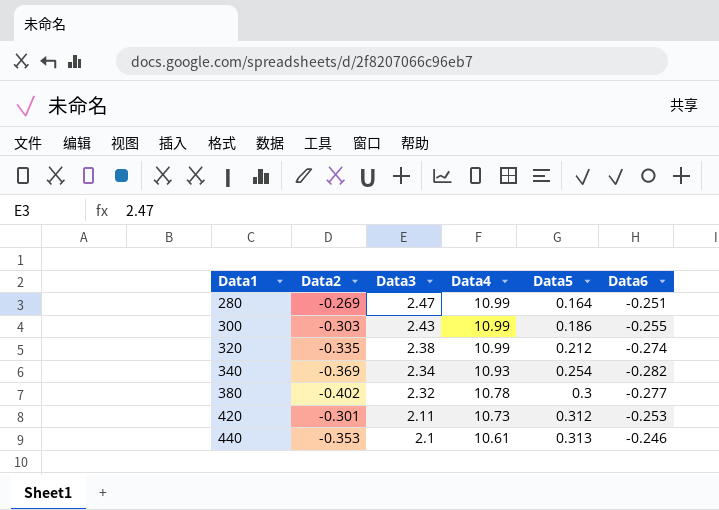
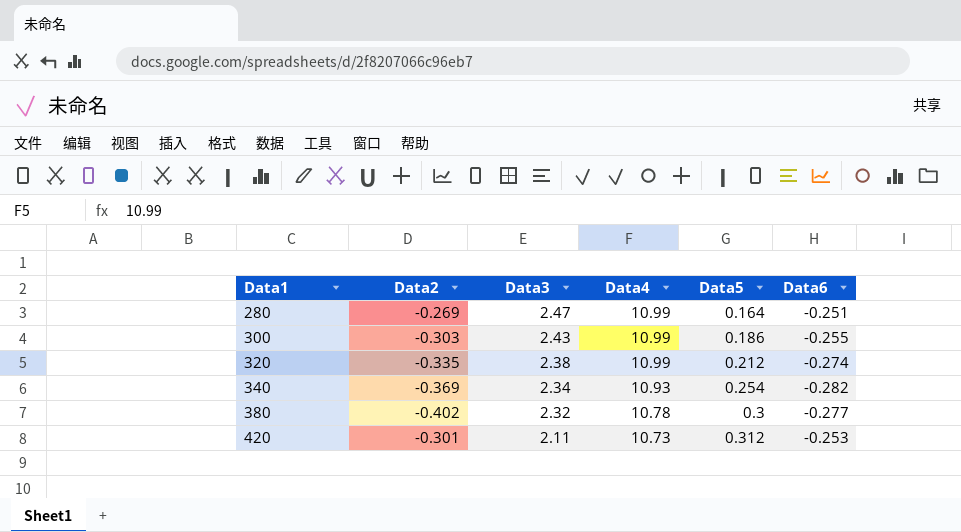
row 440: -0.353 | 2.1 | 10.61 | 0.313 | -0.246 -> none

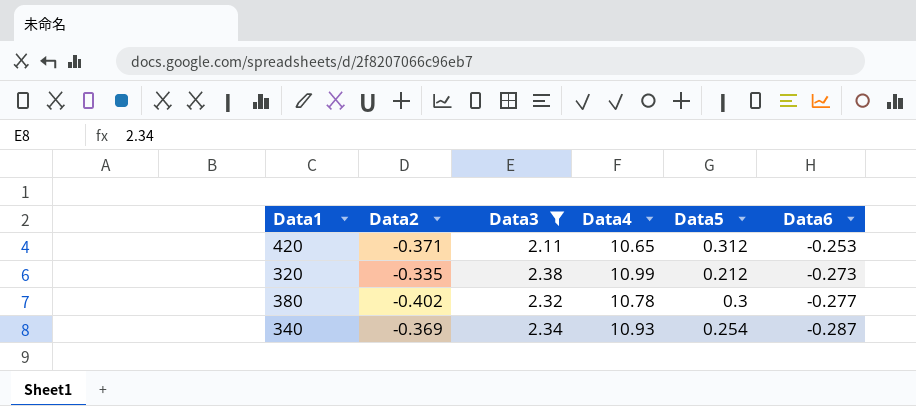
filter: none -> Data3 <= 2.38
row order: Data1 ascending -> Data6 descending
420 | Data2: -0.301 -> -0.371
420 | Data4: 10.73 -> 10.65
320 | Data6: -0.274 -> -0.273
340 | Data6: -0.282 -> -0.287

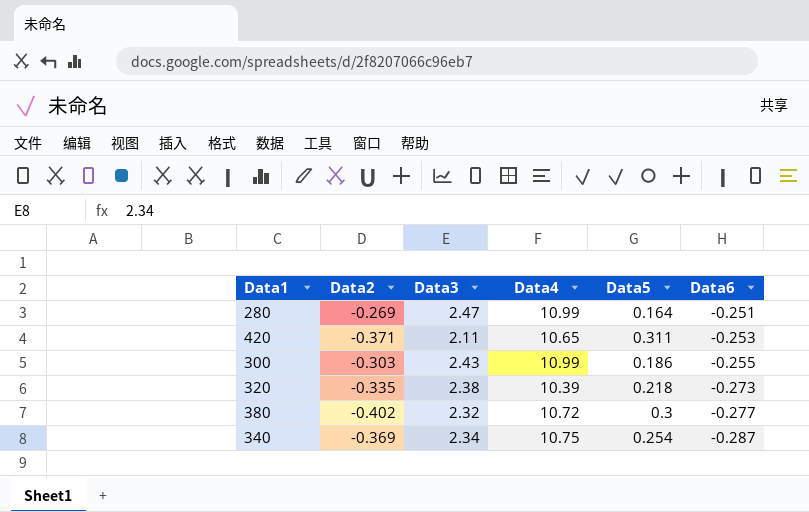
filter: Data3 <= 2.38 -> none
420 | Data5: 0.312 -> 0.311
320 | Data4: 10.99 -> 10.39
320 | Data5: 0.212 -> 0.218
380 | Data4: 10.78 -> 10.72
340 | Data4: 10.93 -> 10.75

